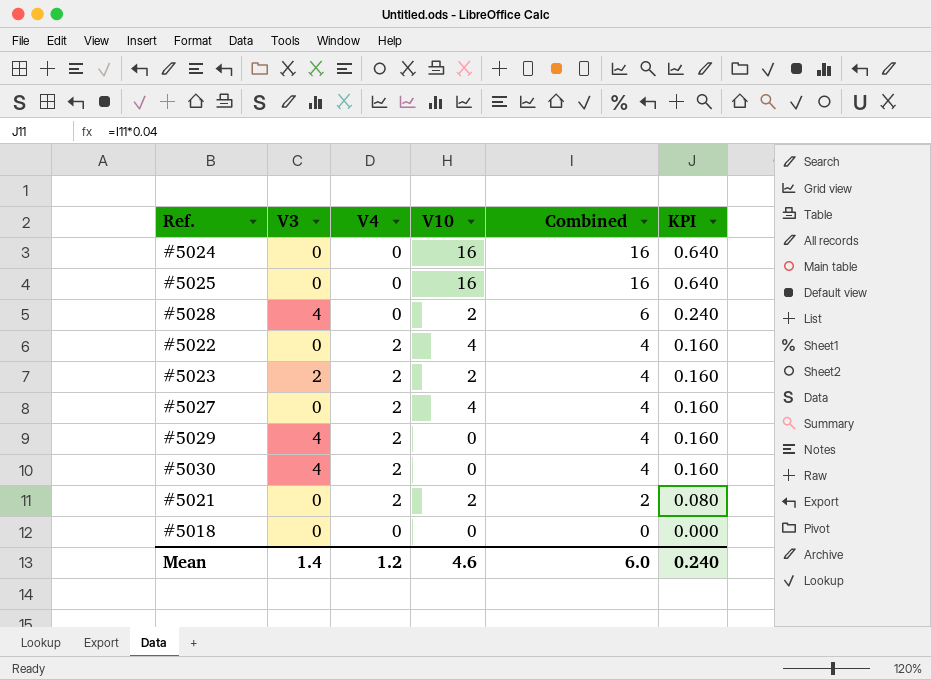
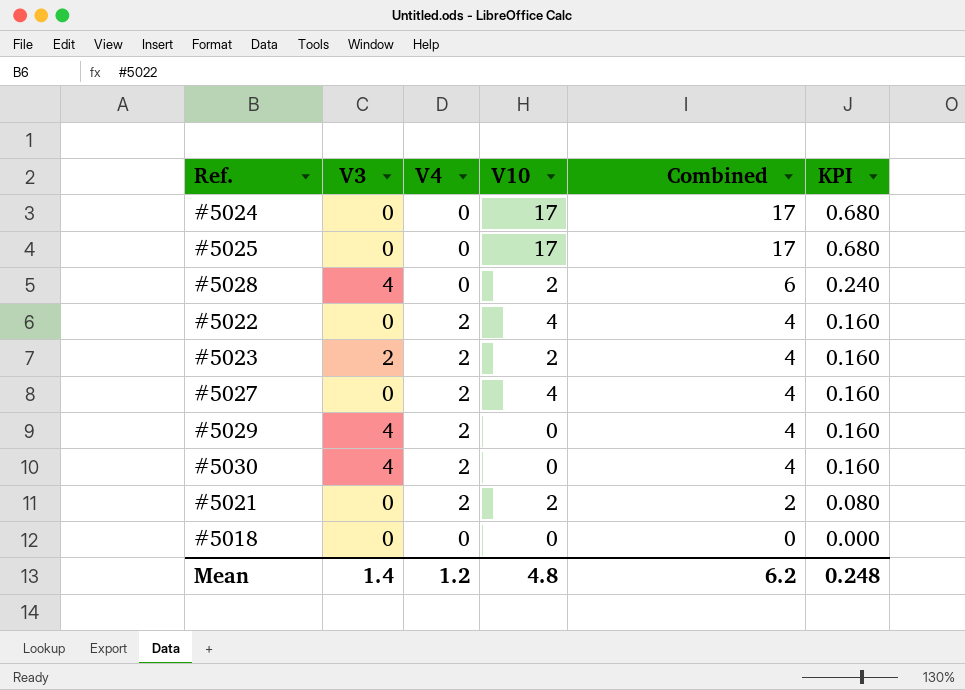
#5024 | V10: 16 -> 17
#5024 | Combined: 16 -> 17
#5024 | KPI: 0.640 -> 0.680
#5025 | V10: 16 -> 17
#5025 | Combined: 16 -> 17
#5025 | KPI: 0.640 -> 0.680
Mean | V10: 4.6 -> 4.8
Mean | Combined: 6.0 -> 6.2
Mean | KPI: 0.240 -> 0.248

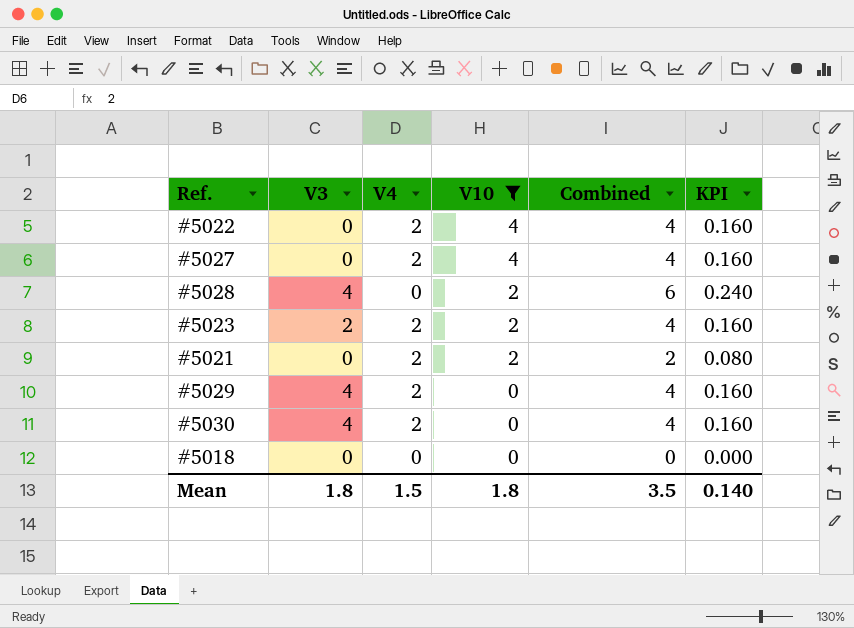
filter: none -> V10 != 17
row order: Combined descending -> V10 descending
Mean | V3: 1.4 -> 1.8
Mean | V4: 1.2 -> 1.5
Mean | V10: 4.8 -> 1.8
Mean | Combined: 6.2 -> 3.5
Mean | KPI: 0.248 -> 0.140

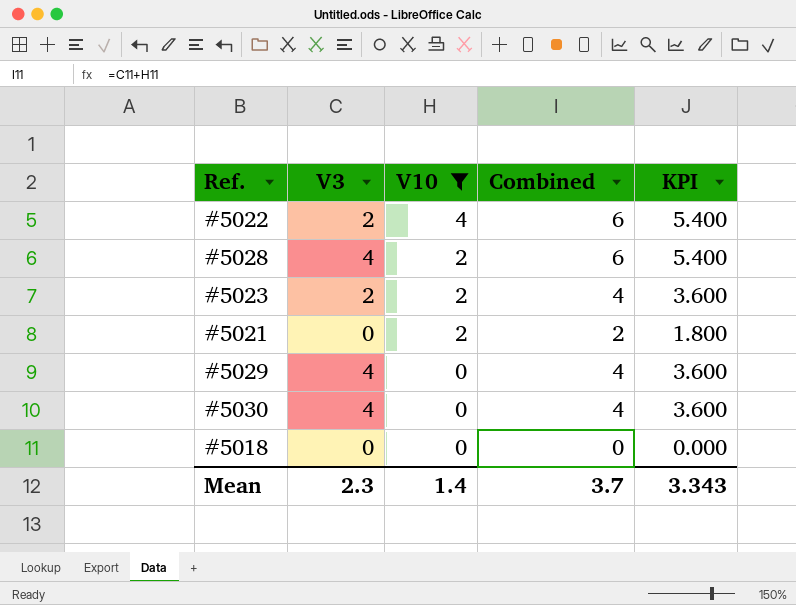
column V4 | position: 3 -> none
column KPI | formula: [Combined] * 0.04 -> [Combined] * 0.9
row #5027: 0 | 2 | 4 | 4 | 0.160 -> none
#5022 | V3: 0 -> 2
#5022 | Combined: 4 -> 6
Mean | V3: 1.8 -> 2.3
Mean | V10: 1.8 -> 1.4
Mean | Combined: 3.5 -> 3.7
Mean | KPI: 0.140 -> 3.343

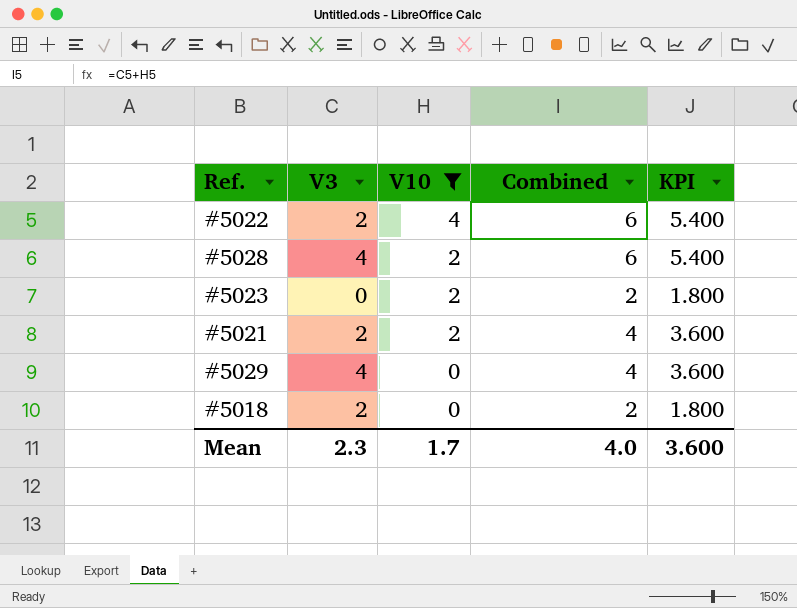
row #5030: 4 | 0 | 4 | 3.600 -> none
#5023 | V3: 2 -> 0
#5023 | Combined: 4 -> 2
#5023 | KPI: 3.600 -> 1.800
#5021 | V3: 0 -> 2
#5021 | Combined: 2 -> 4
#5021 | KPI: 1.800 -> 3.600
#5018 | V3: 0 -> 2
#5018 | Combined: 0 -> 2
#5018 | KPI: 0.000 -> 1.800
Mean | V10: 1.4 -> 1.7
Mean | Combined: 3.7 -> 4.0
Mean | KPI: 3.343 -> 3.600

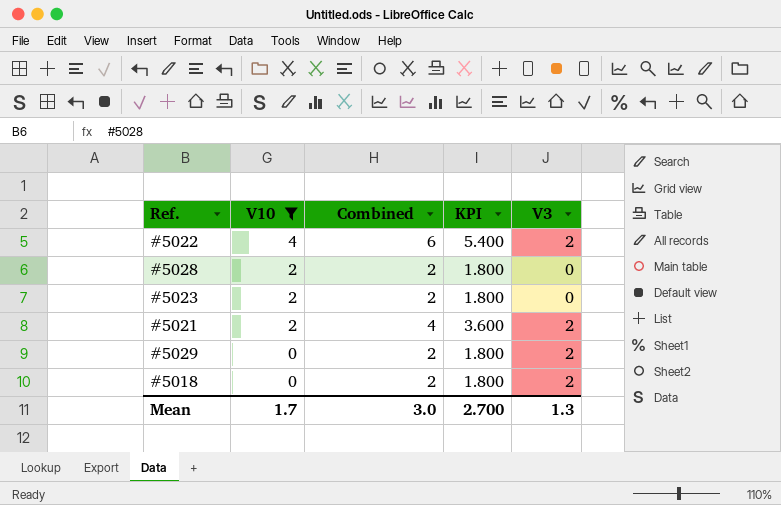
column V3 | position: 2 -> 5
#5028 | Combined: 6 -> 2
#5028 | KPI: 5.400 -> 1.800
#5028 | V3: 4 -> 0
#5029 | Combined: 4 -> 2
#5029 | KPI: 3.600 -> 1.800
#5029 | V3: 4 -> 2
Mean | Combined: 4.0 -> 3.0
Mean | KPI: 3.600 -> 2.700
Mean | V3: 2.3 -> 1.3

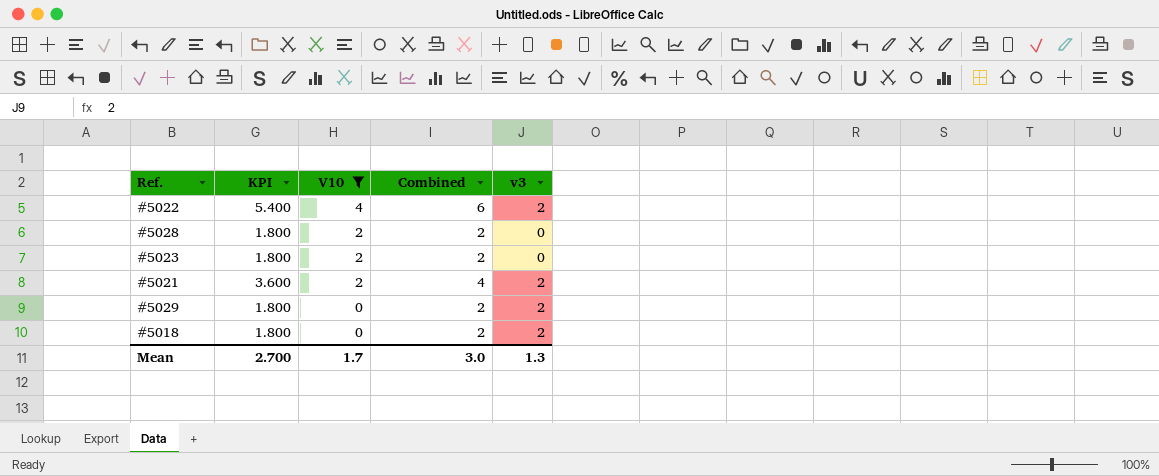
column KPI | position: 4 -> 2
column name: V3 -> v3

